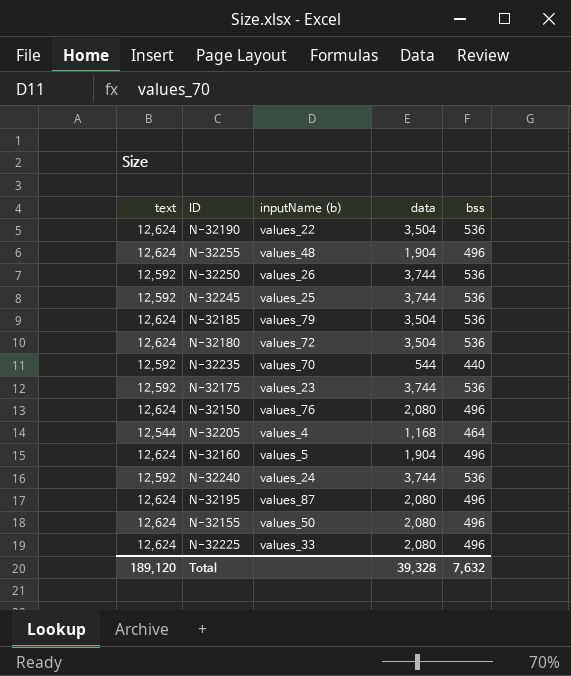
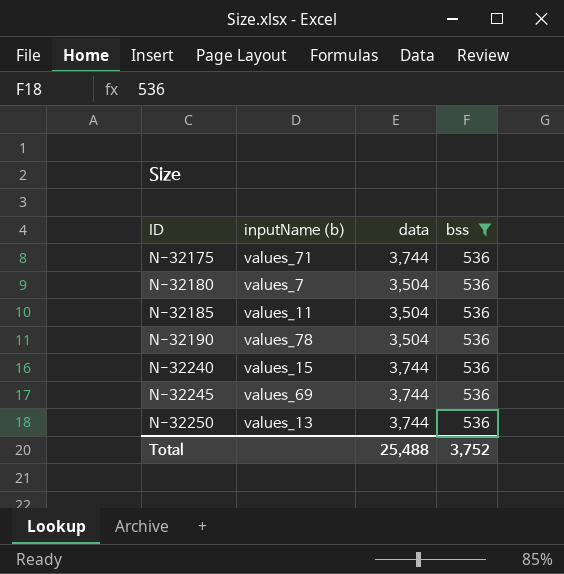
filter: none -> bss = 536
row order: none -> ID ascending
column text | position: 1 -> none
N-32175 | inputName (b): values_23 -> values_71
N-32180 | inputName (b): values_72 -> values_7
N-32185 | inputName (b): values_79 -> values_11
N-32190 | inputName (b): values_22 -> values_78
N-32240 | inputName (b): values_24 -> values_15
N-32245 | inputName (b): values_25 -> values_69
N-32250 | inputName (b): values_26 -> values_13
Total | data: 39,328 -> 25,488
Total | bss: 7,632 -> 3,752

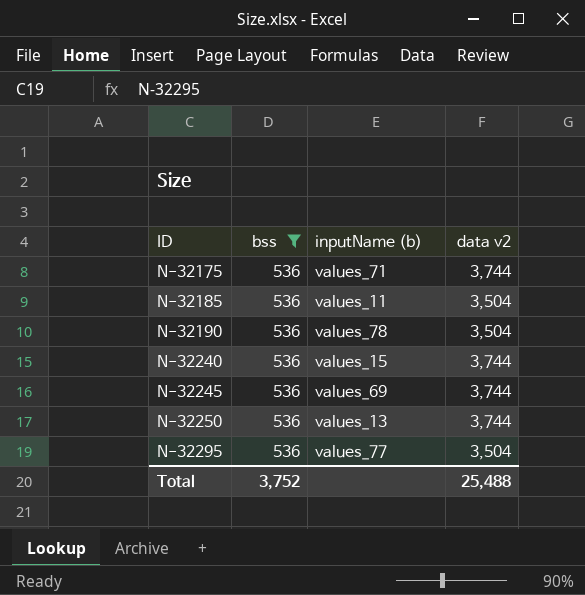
column bss | position: 4 -> 2
column name: data -> data v2
row N-32180: values_7 | 3,504 | 536 -> none
row N-32295: none -> 536 | values_77 | 3,504

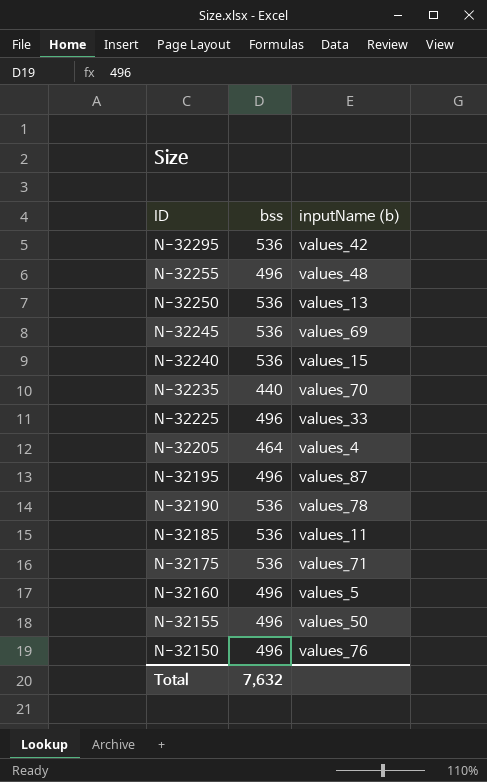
filter: bss = 536 -> none
row order: ID ascending -> ID descending
column data v2 | position: 4 -> none
N-32295 | inputName (b): values_77 -> values_42
Total | bss: 3,752 -> 7,632

